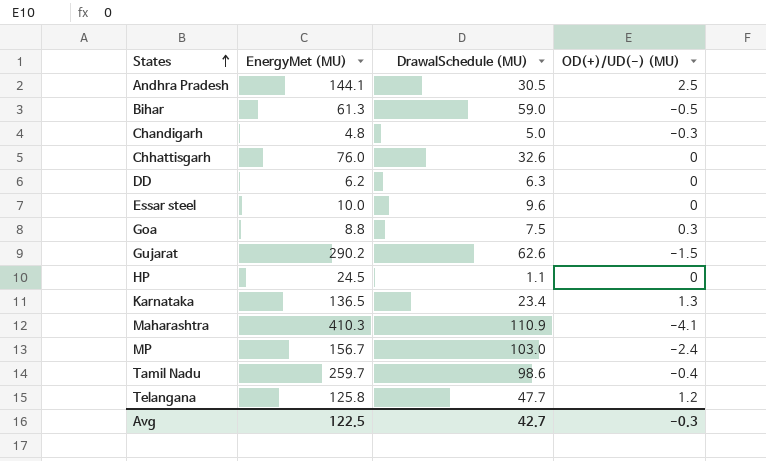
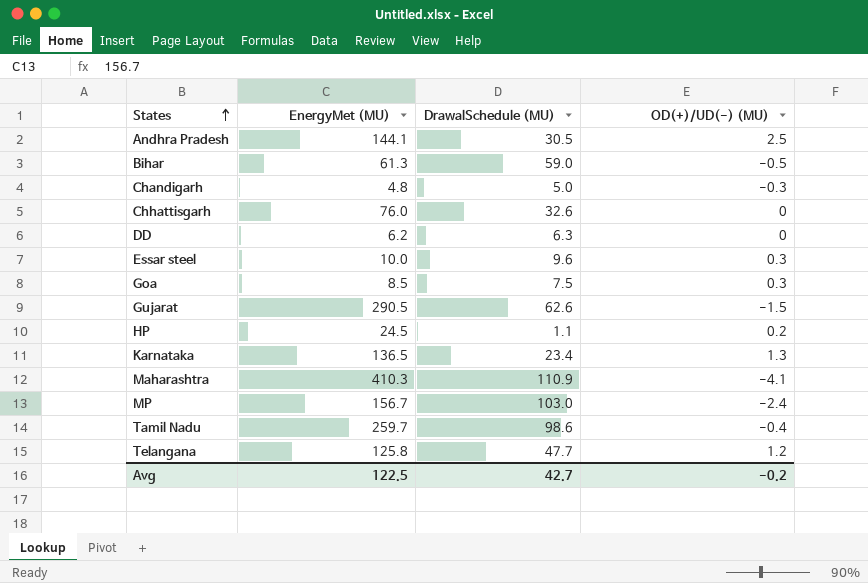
Essar steel | OD(+)/UD(-) (MU): 0 -> 0.3
Goa | EnergyMet (MU): 8.8 -> 8.5
Gujarat | EnergyMet (MU): 290.2 -> 290.5
HP | OD(+)/UD(-) (MU): 0 -> 0.2
Avg | OD(+)/UD(-) (MU): -0.3 -> -0.2

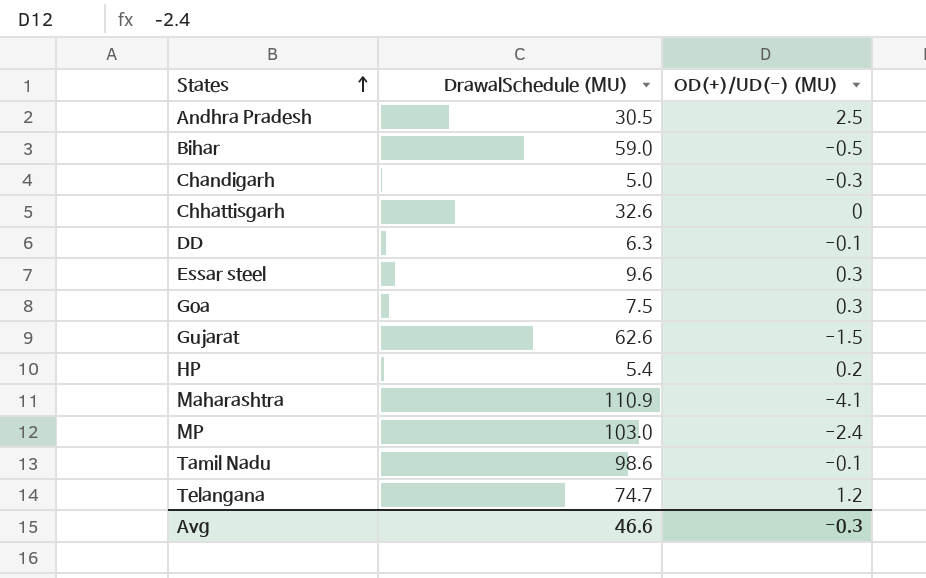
column EnergyMet (MU) | position: 2 -> none
row Karnataka: 136.5 | 23.4 | 1.3 -> none
DD | OD(+)/UD(-) (MU): 0 -> -0.1
HP | DrawalSchedule (MU): 1.1 -> 5.4
Tamil Nadu | OD(+)/UD(-) (MU): -0.4 -> -0.1
Telangana | DrawalSchedule (MU): 47.7 -> 74.7
Avg | DrawalSchedule (MU): 42.7 -> 46.6
Avg | OD(+)/UD(-) (MU): -0.2 -> -0.3

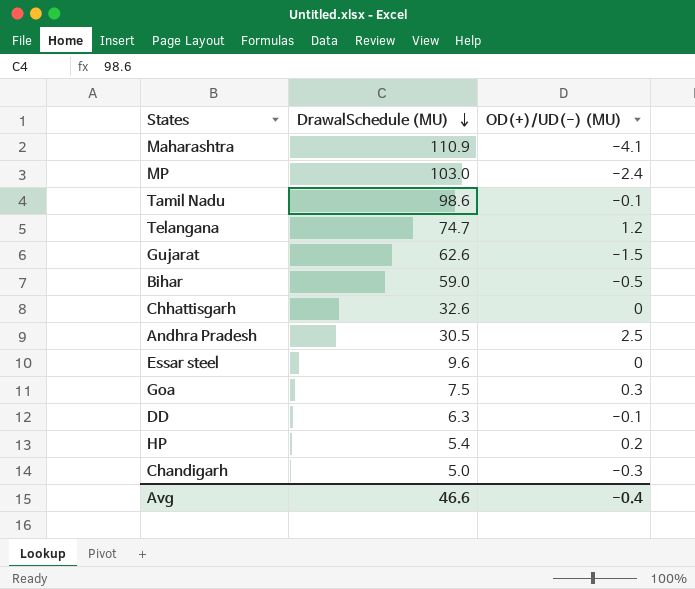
row order: States ascending -> DrawalSchedule (MU) descending
Essar steel | OD(+)/UD(-) (MU): 0.3 -> 0
Avg | OD(+)/UD(-) (MU): -0.3 -> -0.4

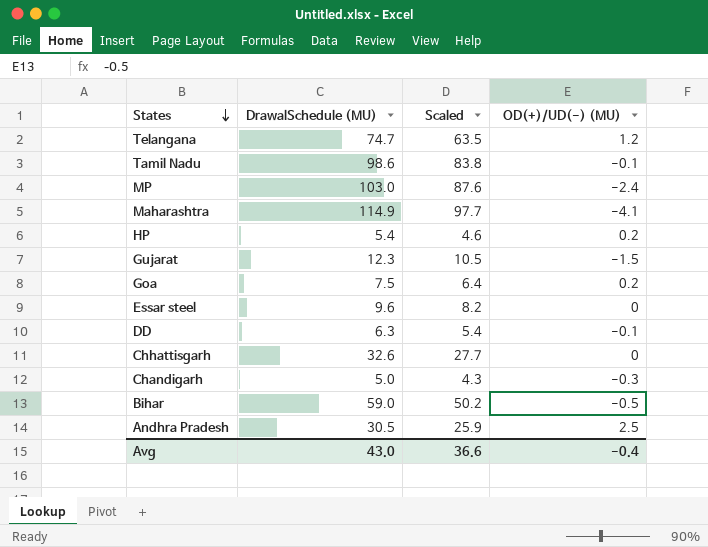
row order: DrawalSchedule (MU) descending -> States descending
column Scaled | formula: none -> [DrawalSchedule (MU)] * 0.85
Maharashtra | DrawalSchedule (MU): 110.9 -> 114.9
Gujarat | DrawalSchedule (MU): 62.6 -> 12.3
Goa | OD(+)/UD(-) (MU): 0.3 -> 0.2
Avg | DrawalSchedule (MU): 46.6 -> 43.0

